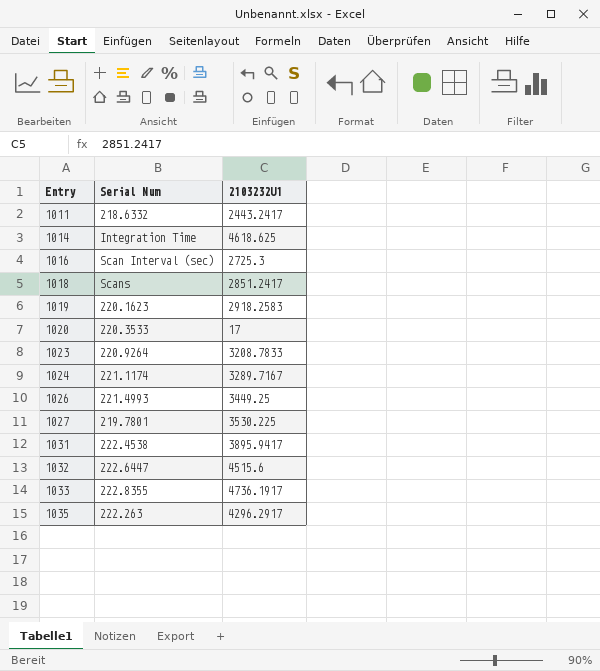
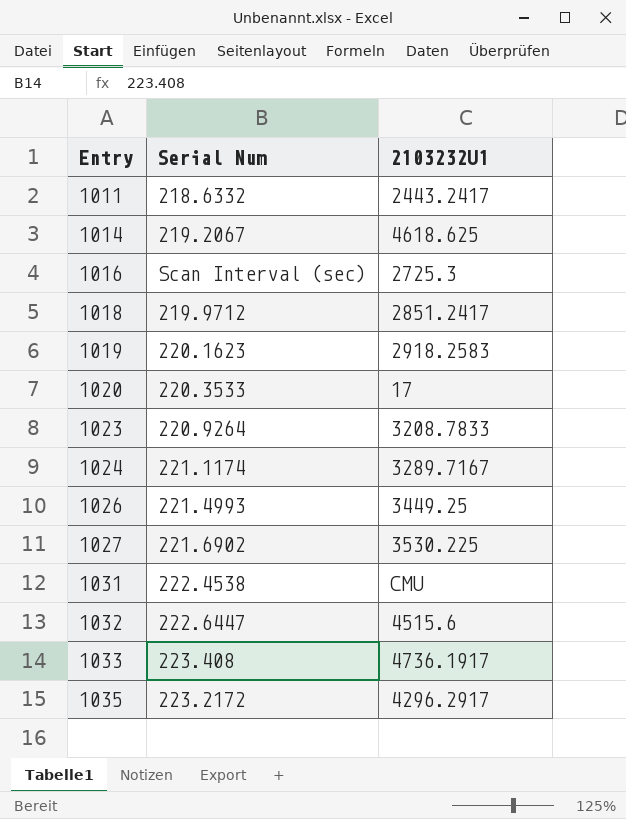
1014 | Serial Num: Integration Time -> 219.2067
1018 | Serial Num: Scans -> 219.9712
1027 | Serial Num: 219.7801 -> 221.6902
1031 | 2103232U1: 3895.9417 -> CMU
1033 | Serial Num: 222.8355 -> 223.408
1035 | Serial Num: 222.263 -> 223.2172

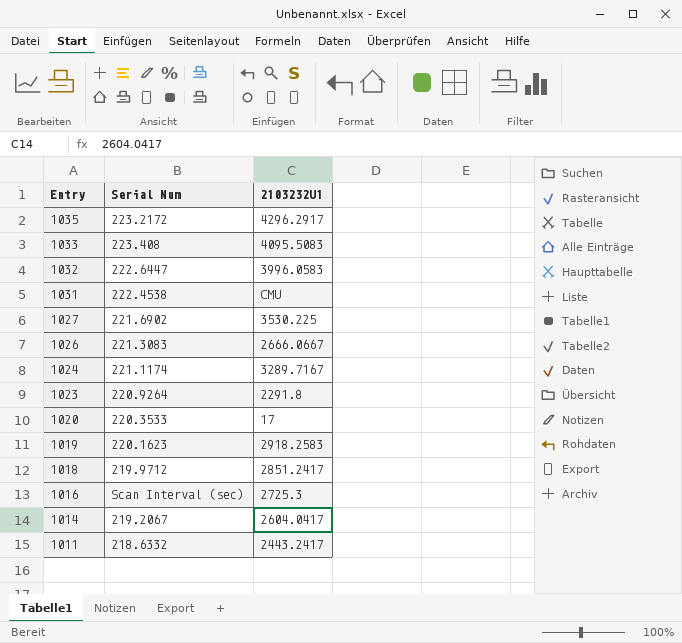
row order: Entry ascending -> Entry descending
1033 | 2103232U1: 4736.1917 -> 4095.5083
1032 | 2103232U1: 4515.6 -> 3996.0583
1026 | Serial Num: 221.4993 -> 221.3083
1026 | 2103232U1: 3449.25 -> 2666.0667
1023 | 2103232U1: 3208.7833 -> 2291.8
1014 | 2103232U1: 4618.625 -> 2604.0417

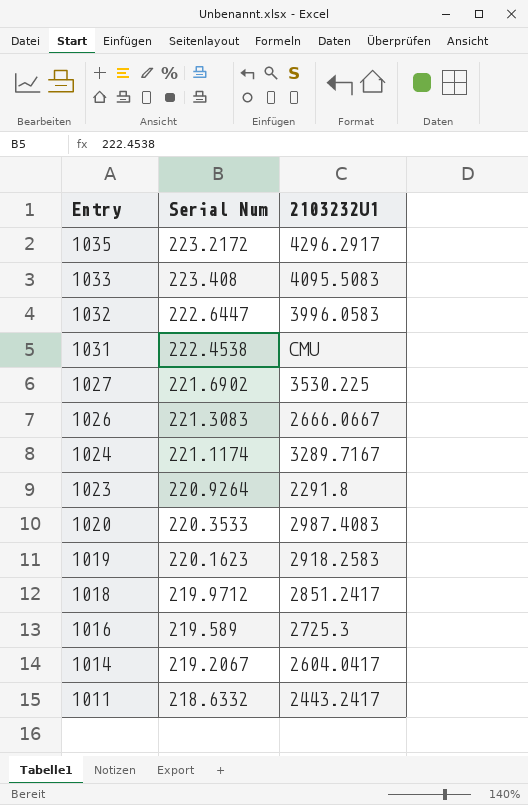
1020 | 2103232U1: 17 -> 2987.4083
1016 | Serial Num: Scan Interval (sec) -> 219.589

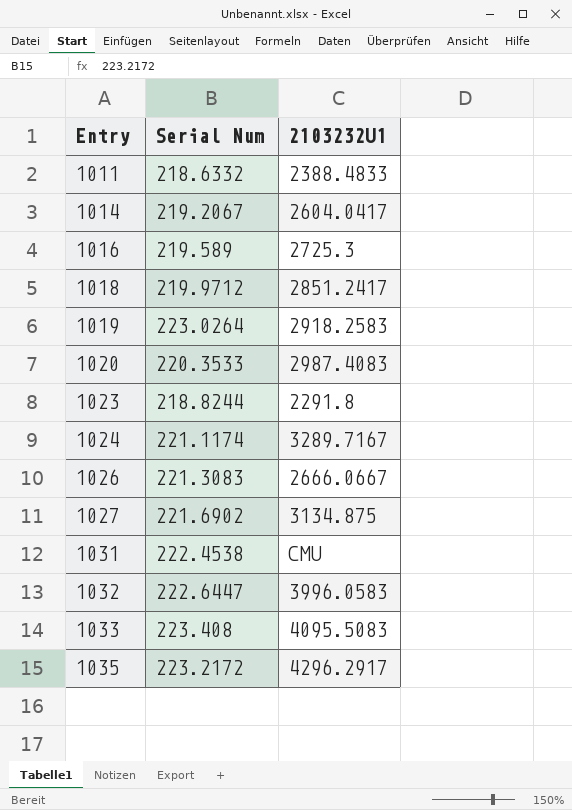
row order: Entry descending -> Entry ascending
1011 | 2103232U1: 2443.2417 -> 2388.4833
1019 | Serial Num: 220.1623 -> 223.0264
1023 | Serial Num: 220.9264 -> 218.8244
1027 | 2103232U1: 3530.225 -> 3134.875

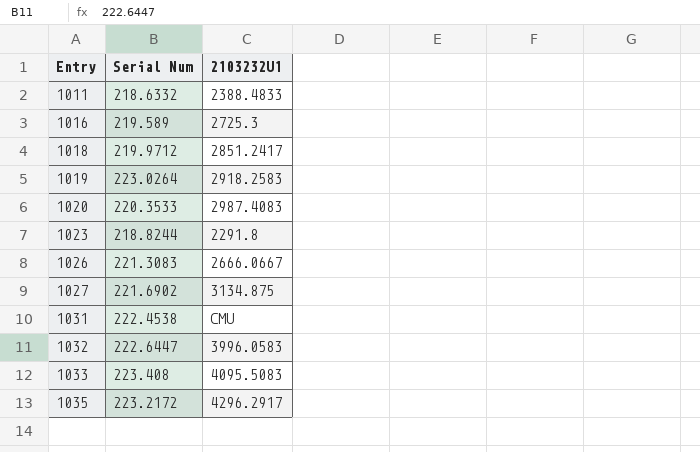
row 1014: 219.2067 | 2604.0417 -> none
row 1024: 221.1174 | 3289.7167 -> none

